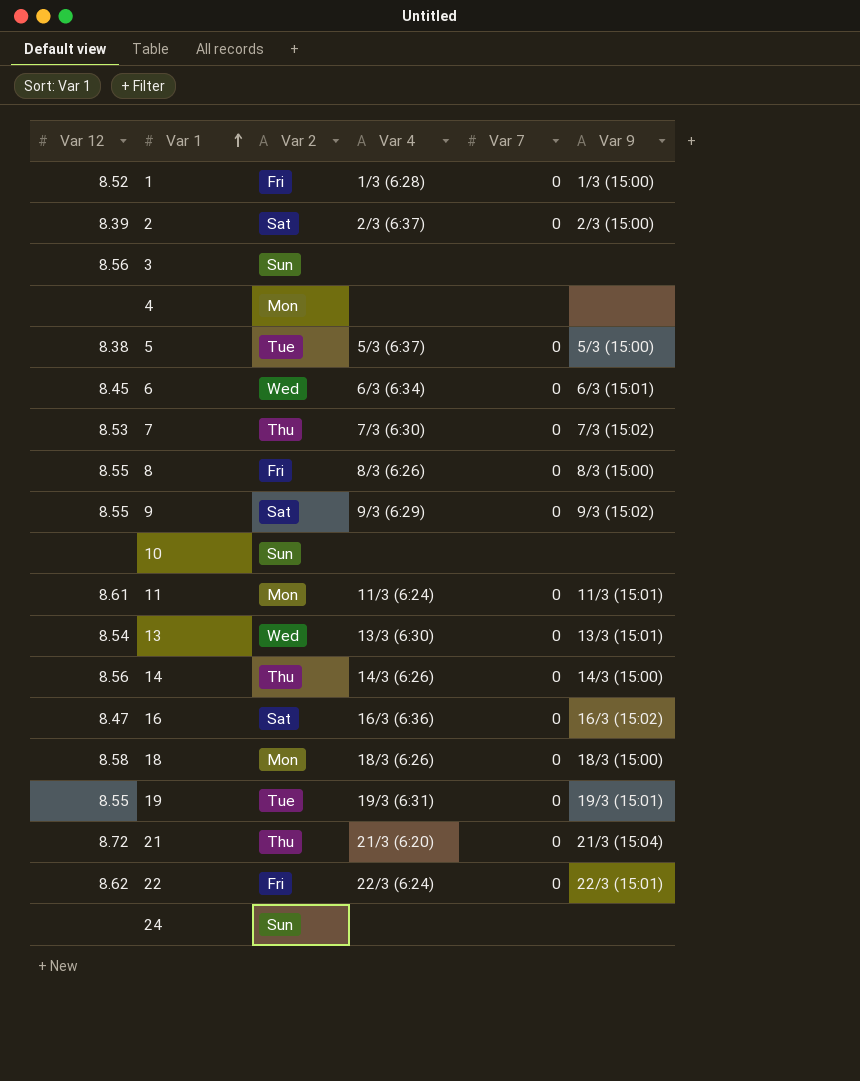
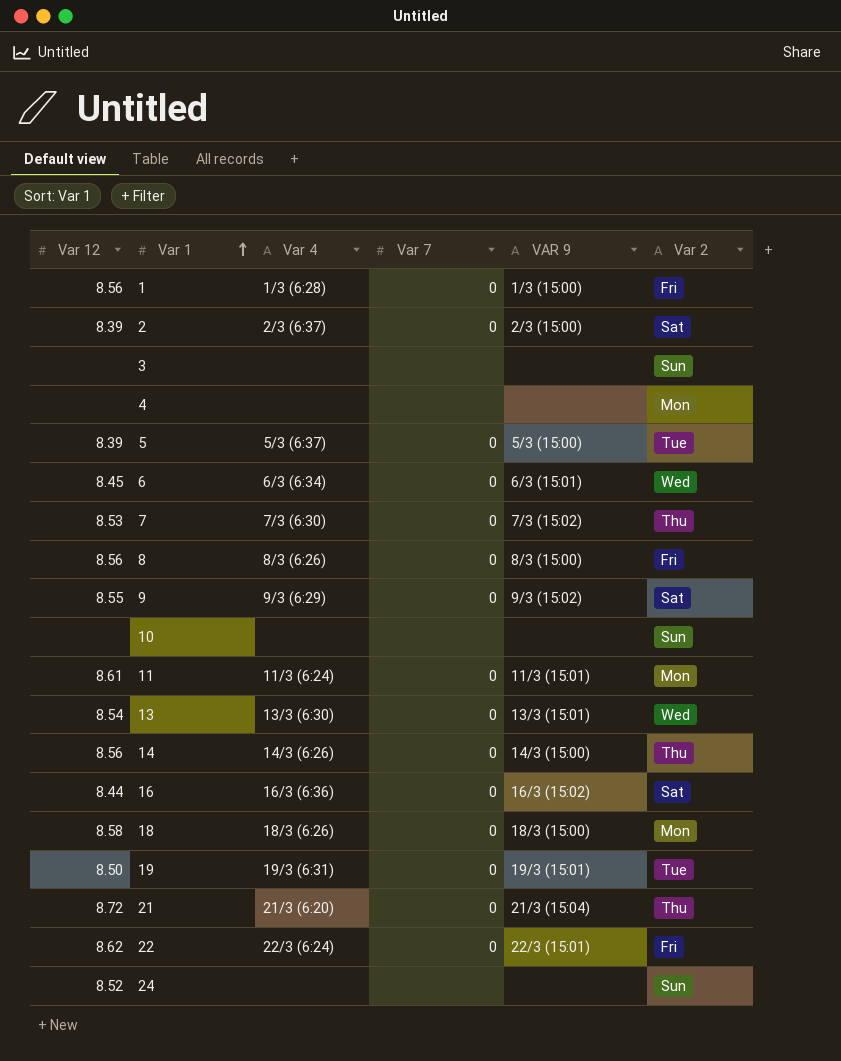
column name: Var 9 -> VAR 9
column Var 2 | position: 3 -> 6
1 | Var 12: 8.52 -> 8.56
3 | Var 12: 8.56 -> none
5 | Var 12: 8.38 -> 8.39
8 | Var 12: 8.55 -> 8.56
16 | Var 12: 8.47 -> 8.44
19 | Var 12: 8.55 -> 8.50
24 | Var 12: none -> 8.52

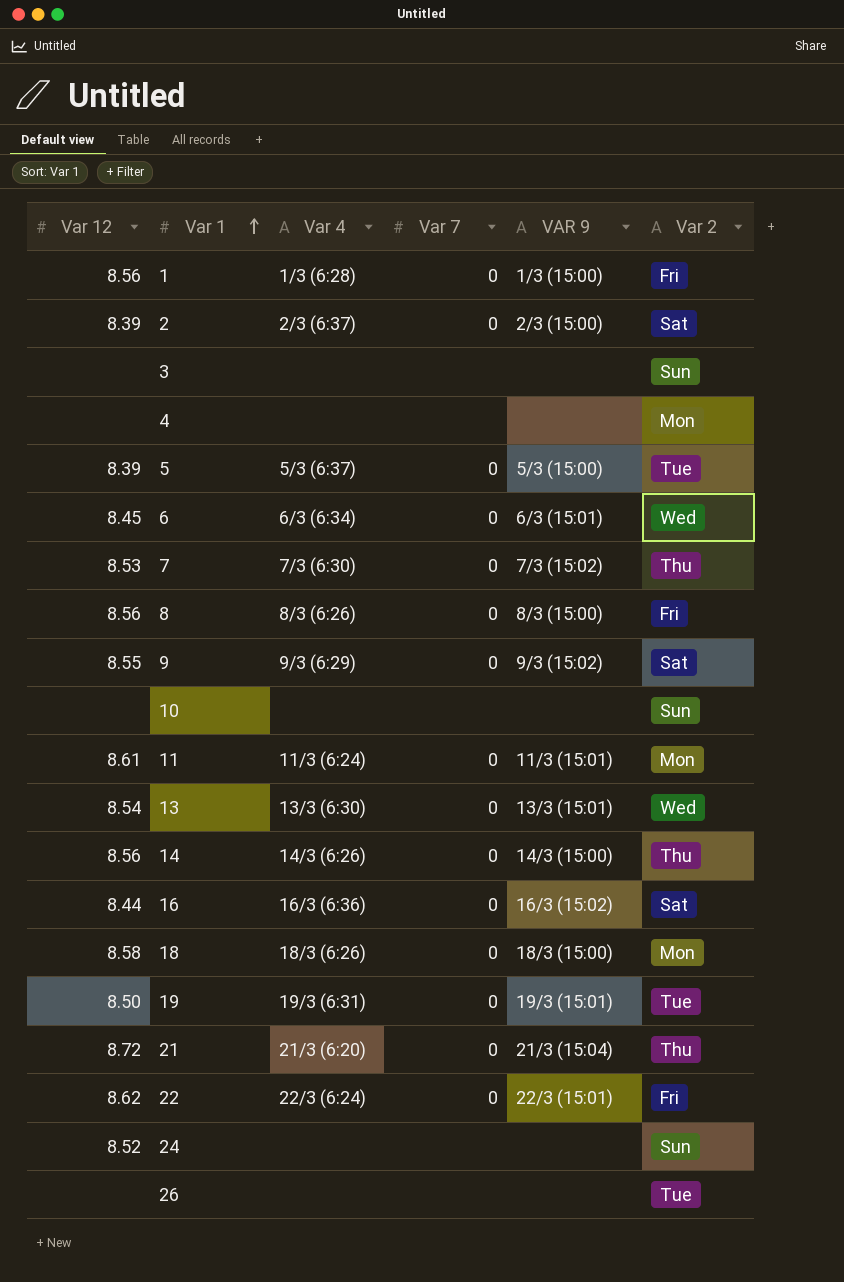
row 26: none -> none | none | none | none | Tue

